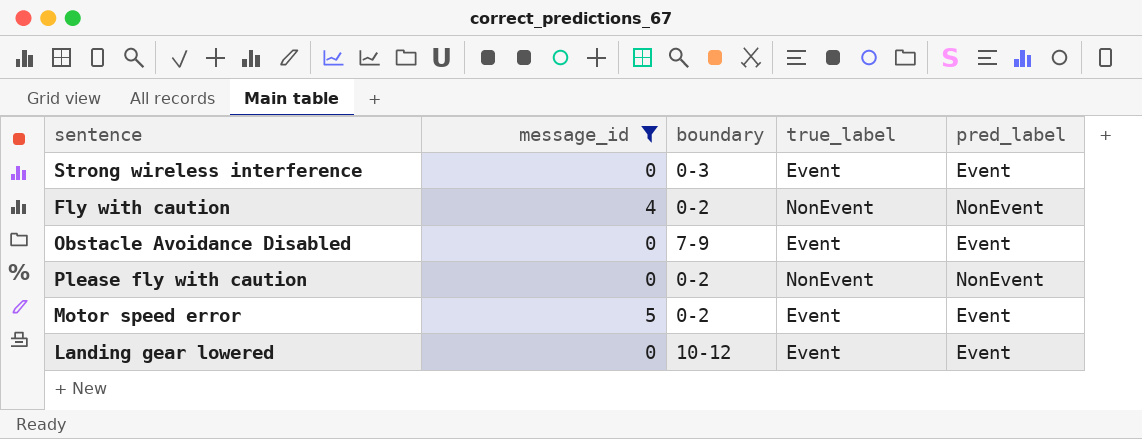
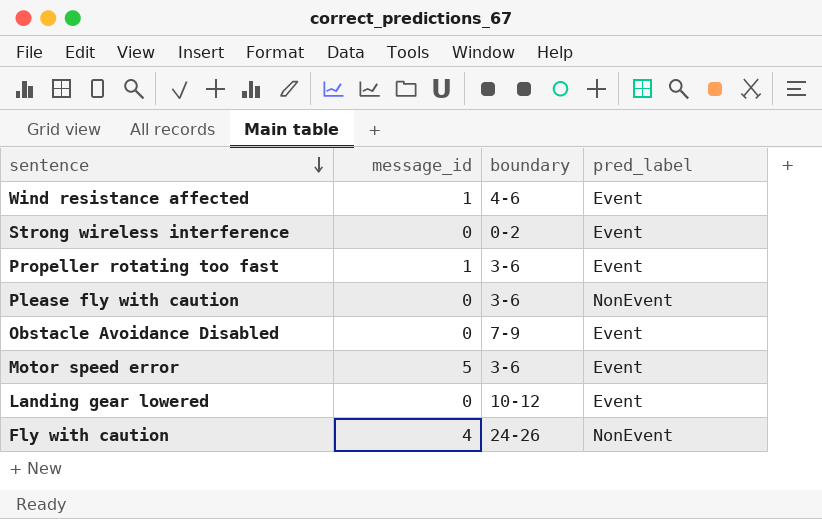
filter: message_id != 1 -> none
row order: none -> sentence descending
column true_label | position: 4 -> none
Strong wireless interference | boundary: 0-3 -> 0-2
Please fly with caution | boundary: 0-2 -> 3-6
Motor speed error | boundary: 0-2 -> 3-6
Fly with caution | boundary: 0-2 -> 24-26

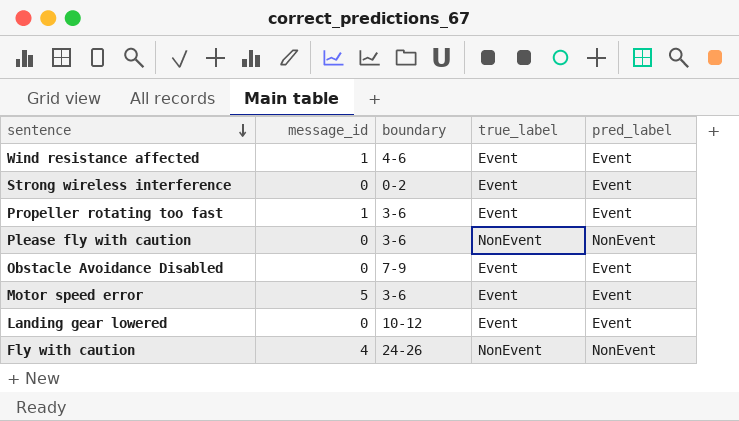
column true_label | position: none -> 4

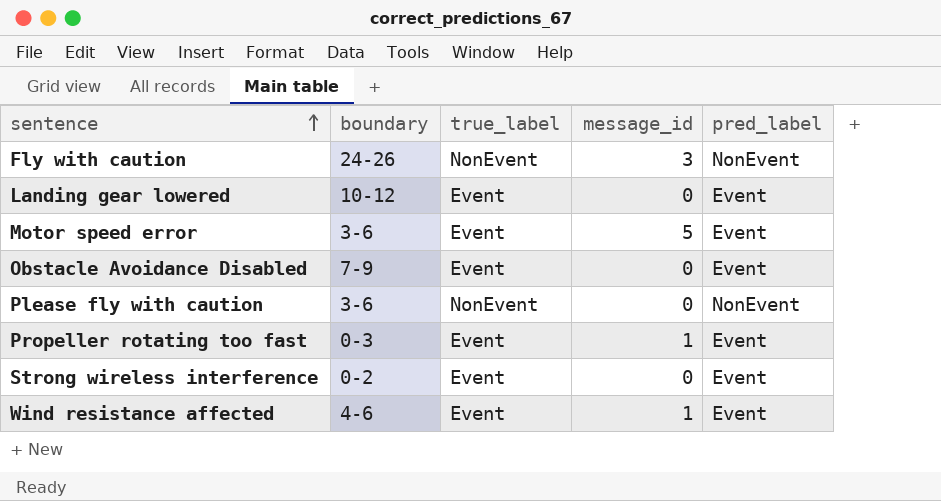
row order: sentence descending -> sentence ascending
column message_id | position: 2 -> 4
Fly with caution | message_id: 4 -> 3
Propeller rotating too fast | boundary: 3-6 -> 0-3

